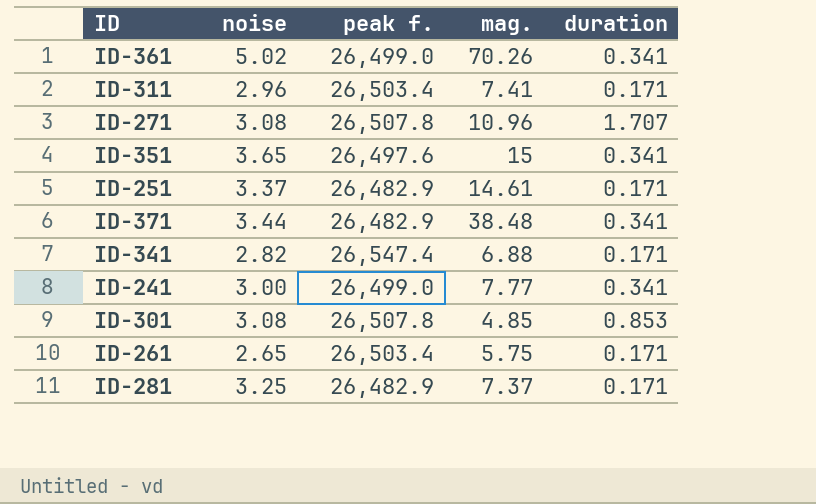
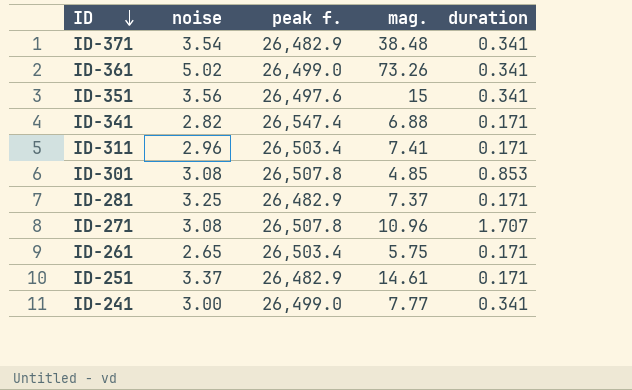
row order: none -> ID descending
ID-371 | noise: 3.44 -> 3.54
ID-361 | mag.: 70.26 -> 73.26
ID-351 | noise: 3.65 -> 3.56

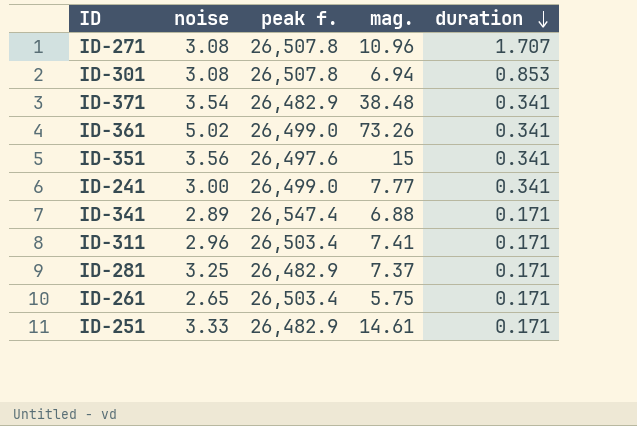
row order: ID descending -> duration descending
ID-301 | mag.: 4.85 -> 6.94
ID-341 | noise: 2.82 -> 2.89
ID-251 | noise: 3.37 -> 3.33

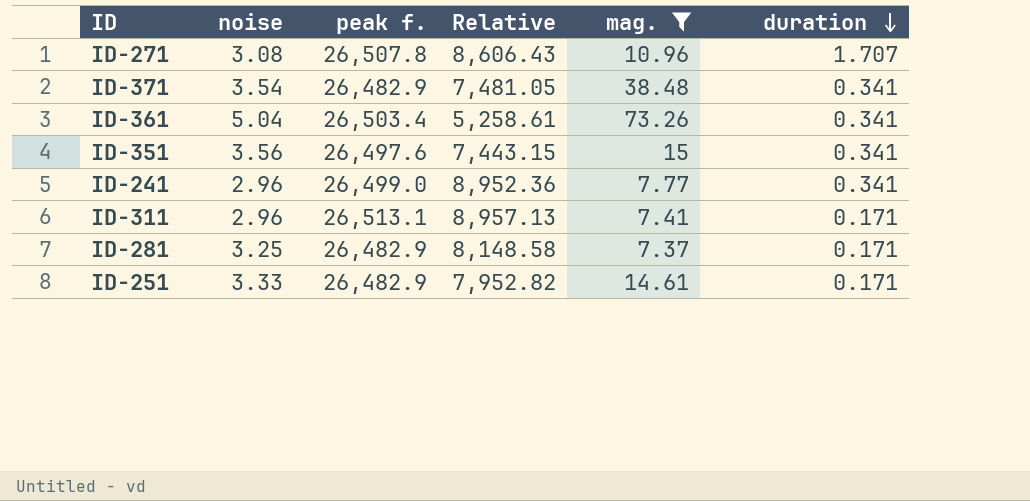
filter: none -> mag. >= 7.37
column Relative | formula: none -> [peak f.] / [noise]
ID-361 | noise: 5.02 -> 5.04
ID-361 | peak f.: 26,499.0 -> 26,503.4
ID-241 | noise: 3.00 -> 2.96
ID-311 | peak f.: 26,503.4 -> 26,513.1

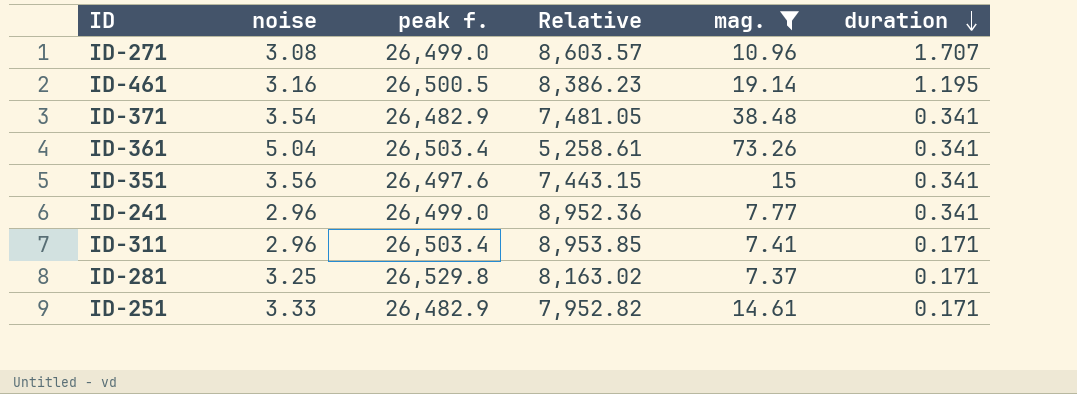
ID-271 | peak f.: 26,507.8 -> 26,499.0
ID-271 | Relative: 8,606.43 -> 8,603.57
row ID-461: none -> 3.16 | 26,500.5 | 8,386.23 | 19.14 | 1.195
ID-311 | peak f.: 26,513.1 -> 26,503.4
ID-311 | Relative: 8,957.13 -> 8,953.85
ID-281 | peak f.: 26,482.9 -> 26,529.8
ID-281 | Relative: 8,148.58 -> 8,163.02

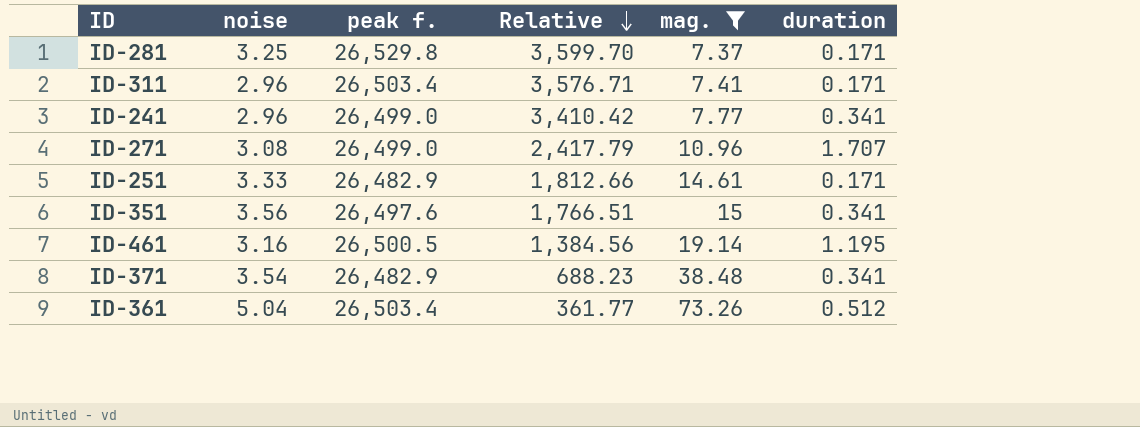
row order: duration descending -> Relative descending
column Relative | formula: [peak f.] / [noise] -> [peak f.] / [mag.]
ID-361 | duration: 0.341 -> 0.512

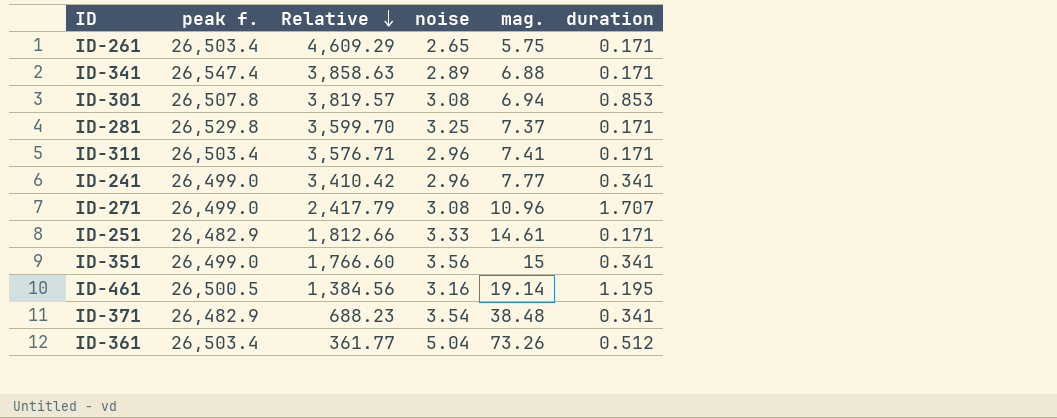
filter: mag. >= 7.37 -> none
column noise | position: 2 -> 4
ID-351 | peak f.: 26,497.6 -> 26,499.0
ID-351 | Relative: 1,766.51 -> 1,766.60

